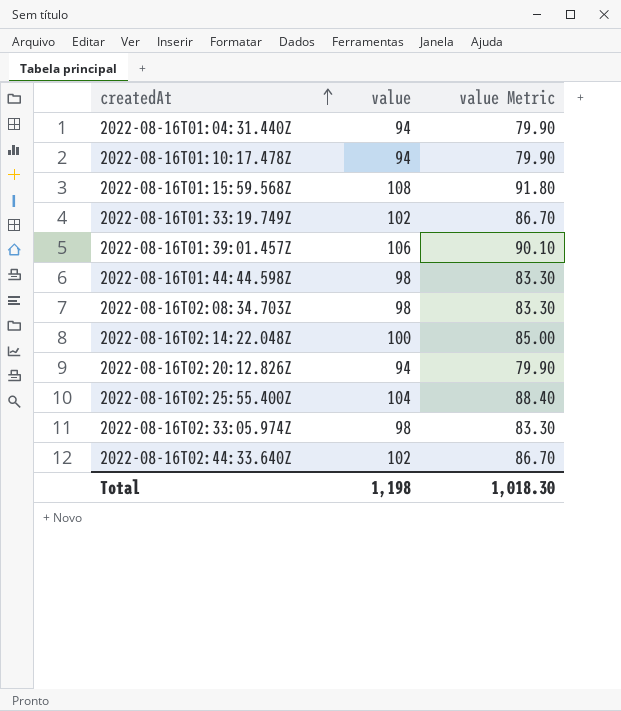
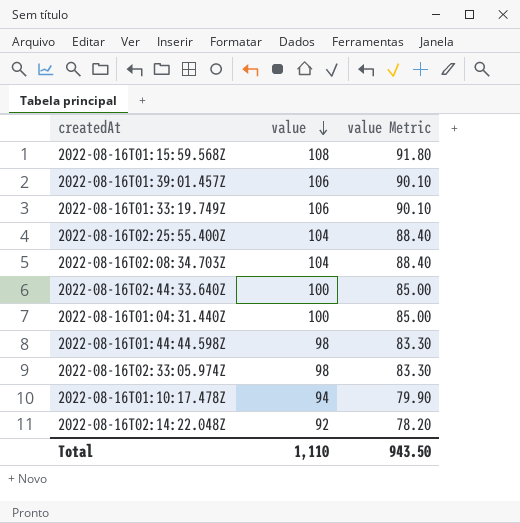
row order: createdAt ascending -> value descending
row 2022-08-16T02:20:12.826Z: 94 | 79.90 -> none
2022-08-16T01:33:19.749Z | value: 102 -> 106
2022-08-16T01:33:19.749Z | value Metric: 86.70 -> 90.10
2022-08-16T02:08:34.703Z | value: 98 -> 104
2022-08-16T02:08:34.703Z | value Metric: 83.30 -> 88.40
2022-08-16T02:44:33.640Z | value: 102 -> 100
2022-08-16T02:44:33.640Z | value Metric: 86.70 -> 85.00
2022-08-16T01:04:31.440Z | value: 94 -> 100
2022-08-16T01:04:31.440Z | value Metric: 79.90 -> 85.00
2022-08-16T02:14:22.048Z | value: 100 -> 92
2022-08-16T02:14:22.048Z | value Metric: 85.00 -> 78.20
Total | value: 1,198 -> 1,110
Total | value Metric: 1,018.30 -> 943.50

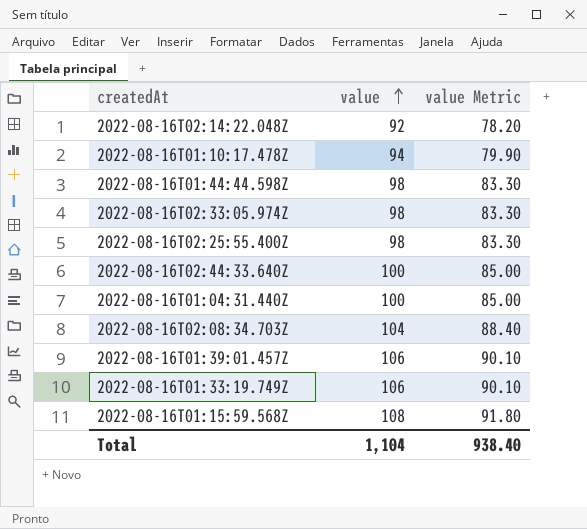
row order: value descending -> value ascending
2022-08-16T02:25:55.400Z | value: 104 -> 98
2022-08-16T02:25:55.400Z | value Metric: 88.40 -> 83.30
Total | value: 1,110 -> 1,104
Total | value Metric: 943.50 -> 938.40

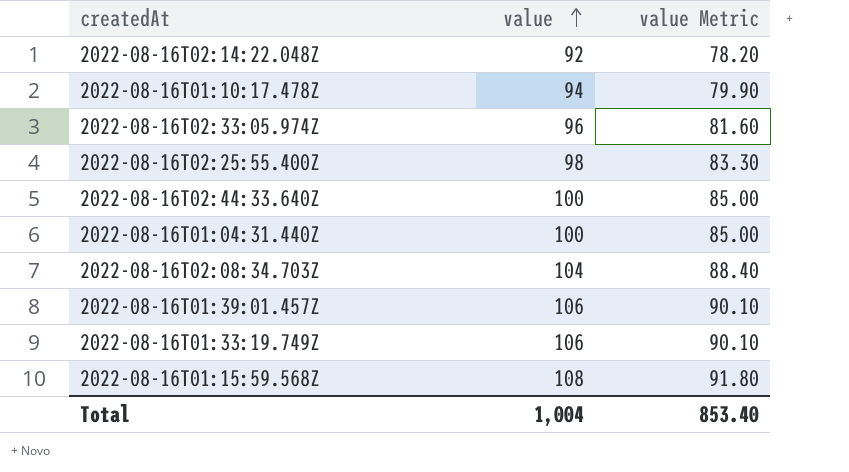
row 2022-08-16T01:44:44.598Z: 98 | 83.30 -> none
2022-08-16T02:33:05.974Z | value: 98 -> 96
2022-08-16T02:33:05.974Z | value Metric: 83.30 -> 81.60
Total | value: 1,104 -> 1,004
Total | value Metric: 938.40 -> 853.40

